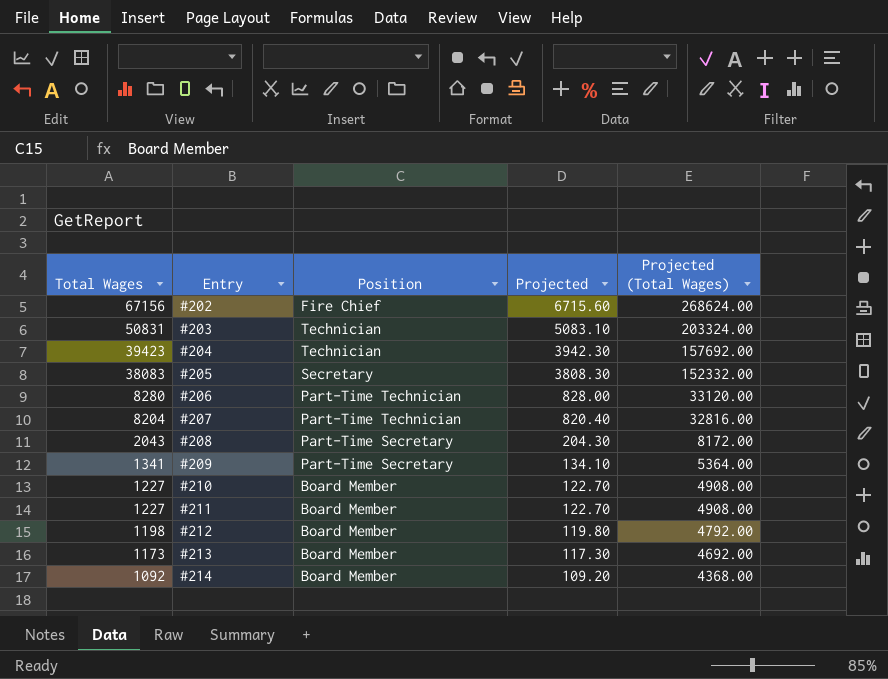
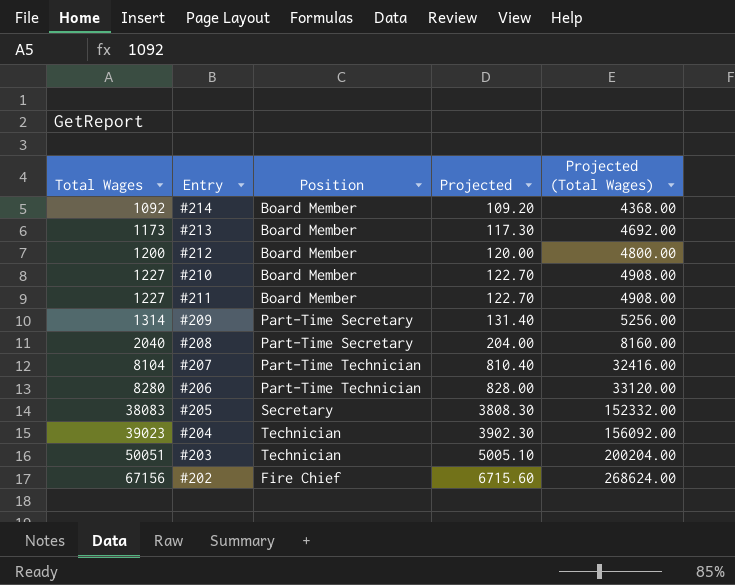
row order: Total Wages descending -> Total Wages ascending
#212 | Total Wages: 1198 -> 1200
#212 | Projected: 119.80 -> 120.00
#212 | Projected (Total Wages): 4792.00 -> 4800.00
#209 | Total Wages: 1341 -> 1314
#209 | Projected: 134.10 -> 131.40
#209 | Projected (Total Wages): 5364.00 -> 5256.00
#208 | Total Wages: 2043 -> 2040
#208 | Projected: 204.30 -> 204.00
#208 | Projected (Total Wages): 8172.00 -> 8160.00
#207 | Total Wages: 8204 -> 8104
#207 | Projected: 820.40 -> 810.40
#207 | Projected (Total Wages): 32816.00 -> 32416.00
#204 | Total Wages: 39423 -> 39023
#204 | Projected: 3942.30 -> 3902.30
#204 | Projected (Total Wages): 157692.00 -> 156092.00
#203 | Total Wages: 50831 -> 50051
#203 | Projected: 5083.10 -> 5005.10
#203 | Projected (Total Wages): 203324.00 -> 200204.00

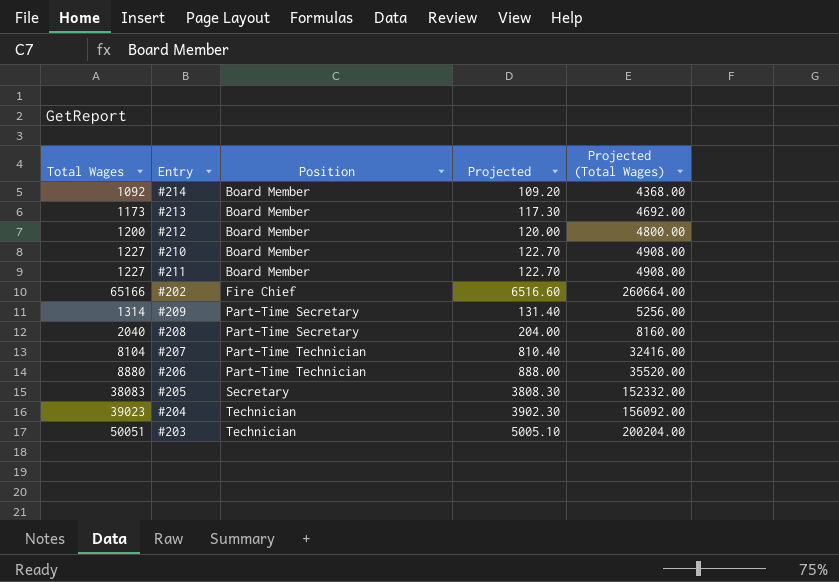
row order: Total Wages ascending -> Position ascending
#202 | Total Wages: 67156 -> 65166
#202 | Projected: 6715.60 -> 6516.60
#202 | Projected (Total Wages): 268624.00 -> 260664.00
#206 | Total Wages: 8280 -> 8880
#206 | Projected: 828.00 -> 888.00
#206 | Projected (Total Wages): 33120.00 -> 35520.00

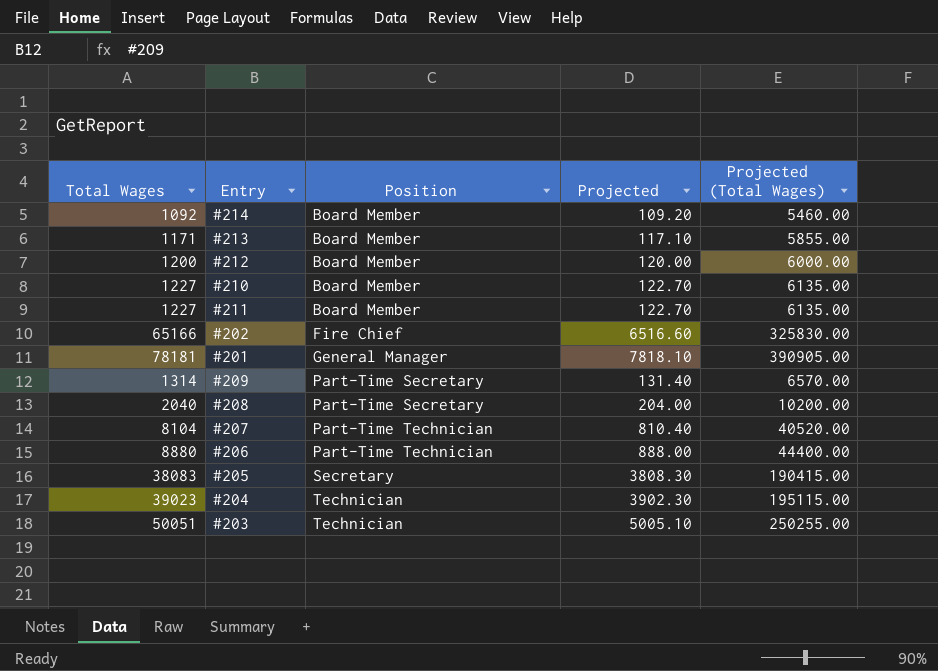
column Projected (Total Wages) | formula: [Total Wages] * 4 -> [Total Wages] * 5
#213 | Total Wages: 1173 -> 1171
#213 | Projected: 117.30 -> 117.10
row #201: none -> 78181 | General Manager | 7818.10 | 390905.00

